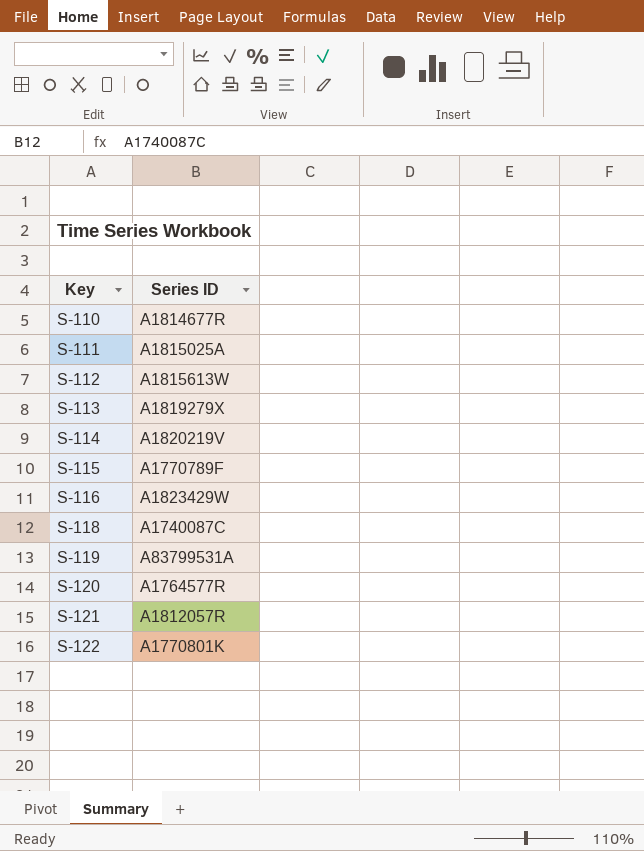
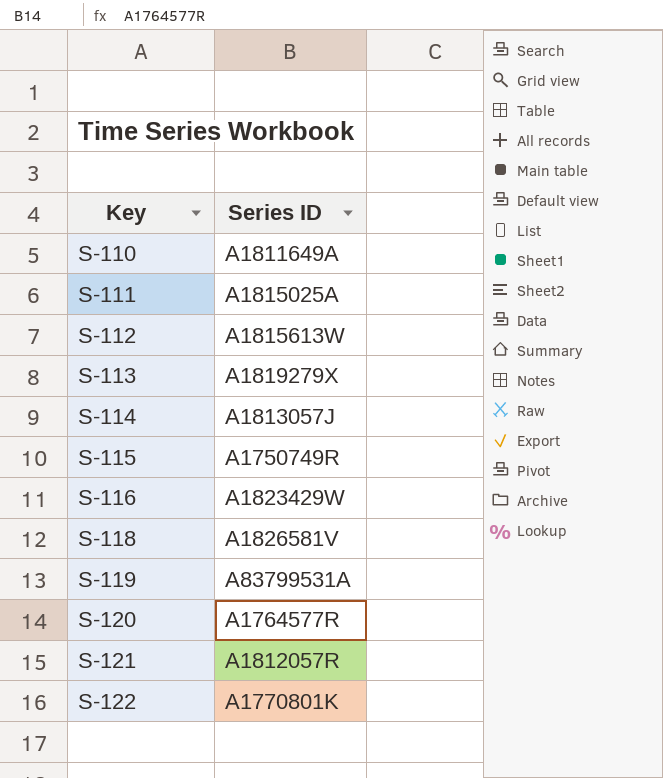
S-110 | Series ID: A1814677R -> A1811649A
S-114 | Series ID: A1820219V -> A1813057J
S-115 | Series ID: A1770789F -> A1750749R
S-118 | Series ID: A1740087C -> A1826581V

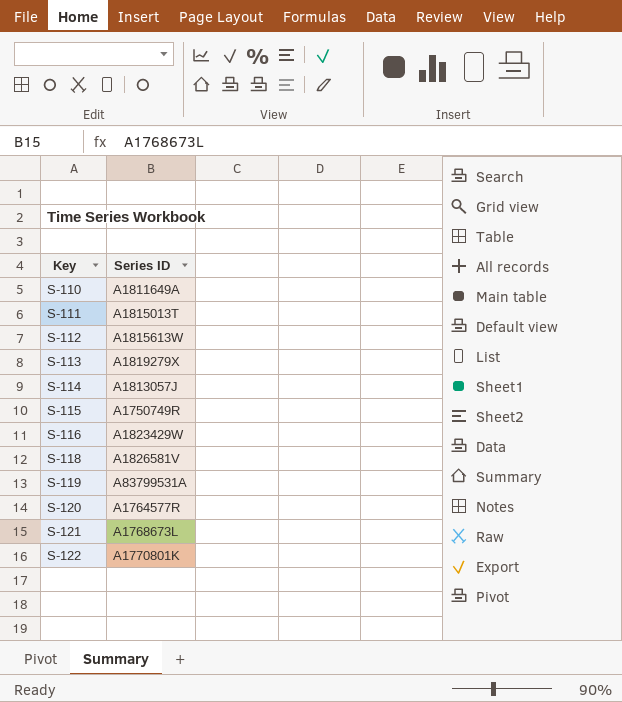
S-111 | Series ID: A1815025A -> A1815013T
S-121 | Series ID: A1812057R -> A1768673L

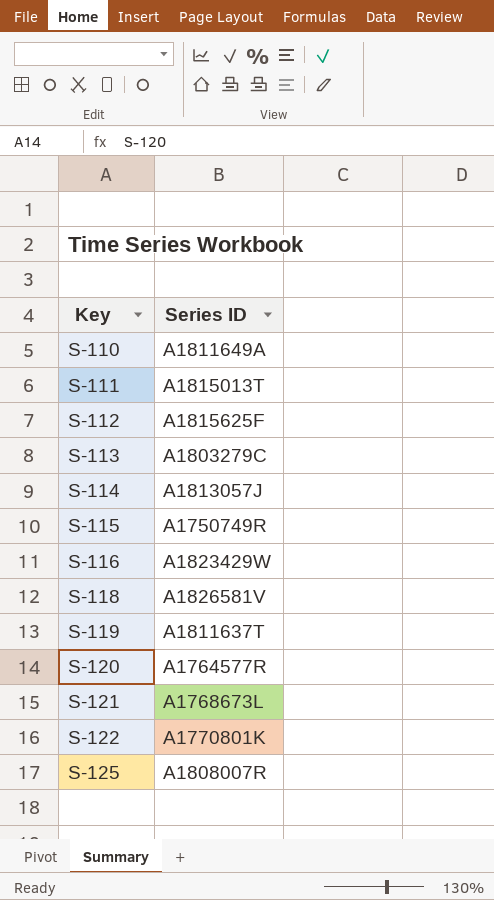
S-112 | Series ID: A1815613W -> A1815625F
S-113 | Series ID: A1819279X -> A1803279C
S-119 | Series ID: A83799531A -> A1811637T
row S-125: none -> A1808007R

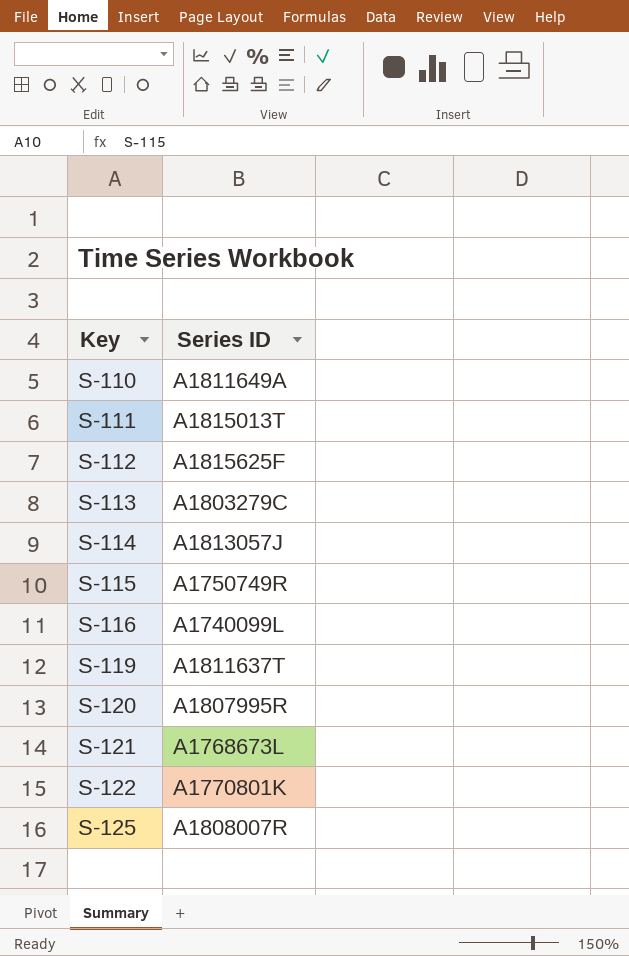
row S-118: A1826581V -> none
S-116 | Series ID: A1823429W -> A1740099L
S-120 | Series ID: A1764577R -> A1807995R

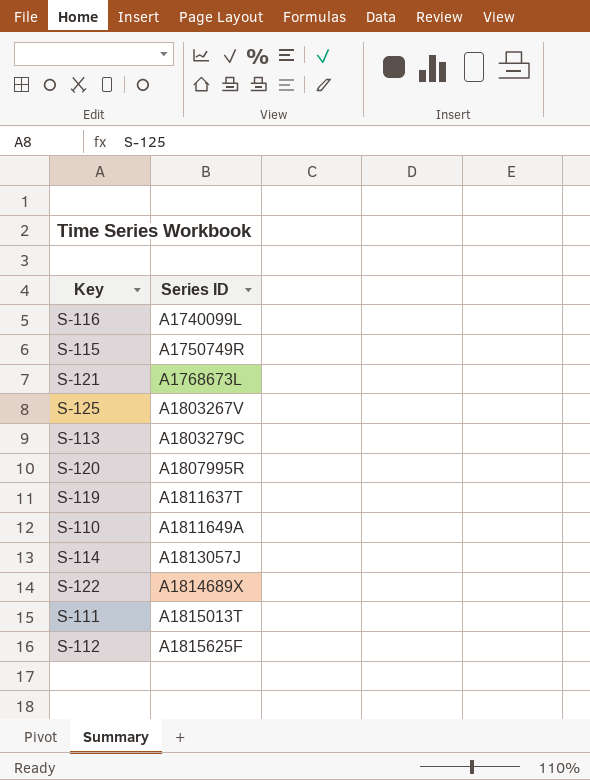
row order: Key ascending -> Series ID ascending
S-125 | Series ID: A1808007R -> A1803267V
S-122 | Series ID: A1770801K -> A1814689X

